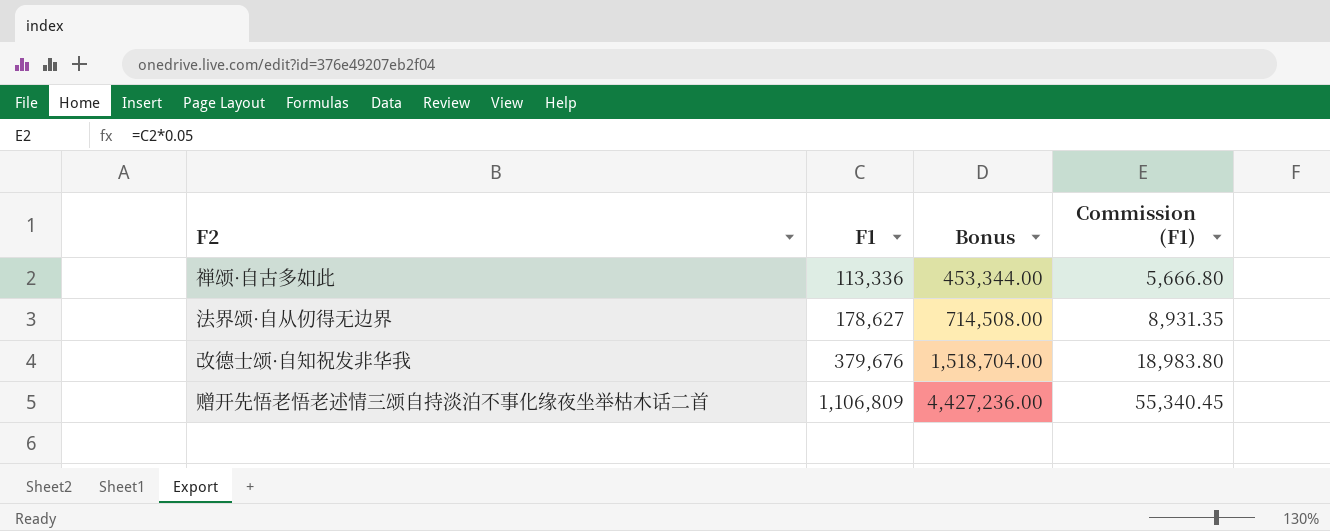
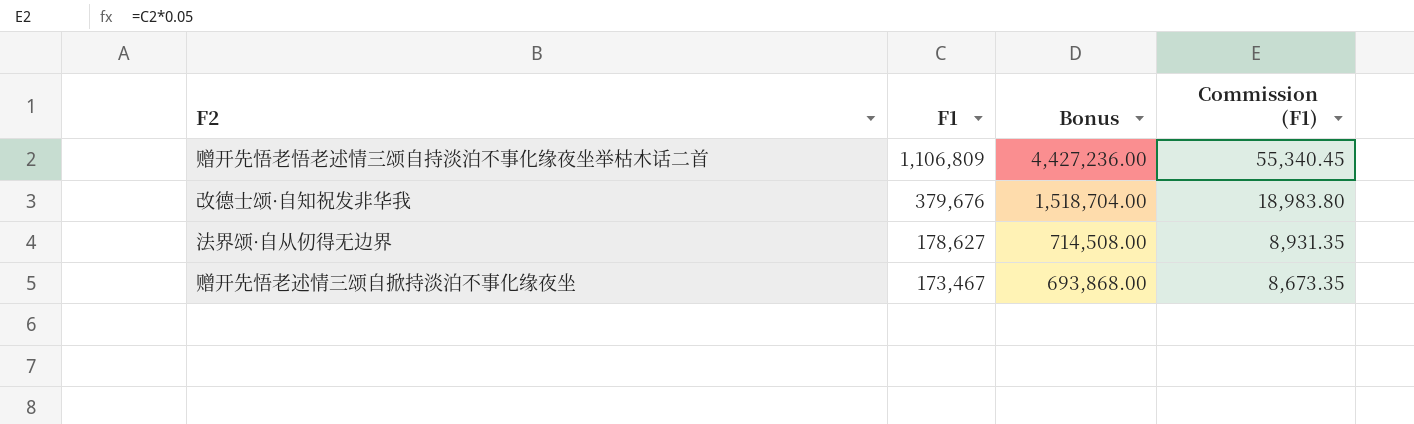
row order: F1 ascending -> F1 descending
row 禅颂·自古多如此: 113,336 | 453,344.00 | 5,666.80 -> none
row 赠开先悟老述情三颂自掀持淡泊不事化缘夜坐: none -> 173,467 | 693,868.00 | 8,673.35

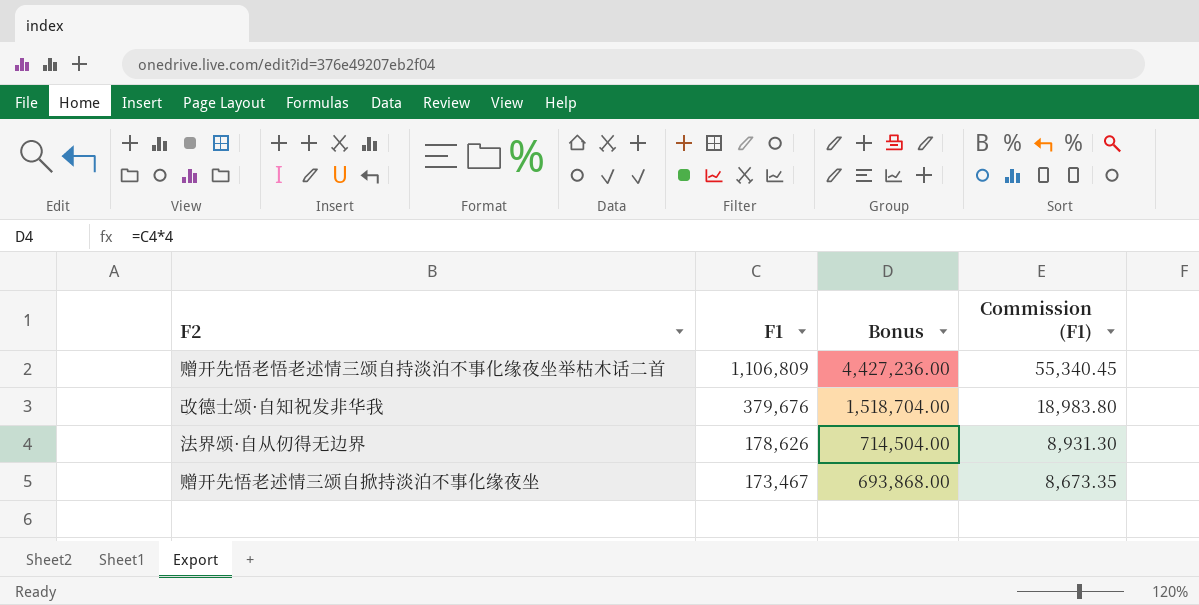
法界颂·自从仞得无边界 | F1: 178,627 -> 178,626
法界颂·自从仞得无边界 | Bonus: 714,508.00 -> 714,504.00
法界颂·自从仞得无边界 | Commission (F1): 8,931.35 -> 8,931.30

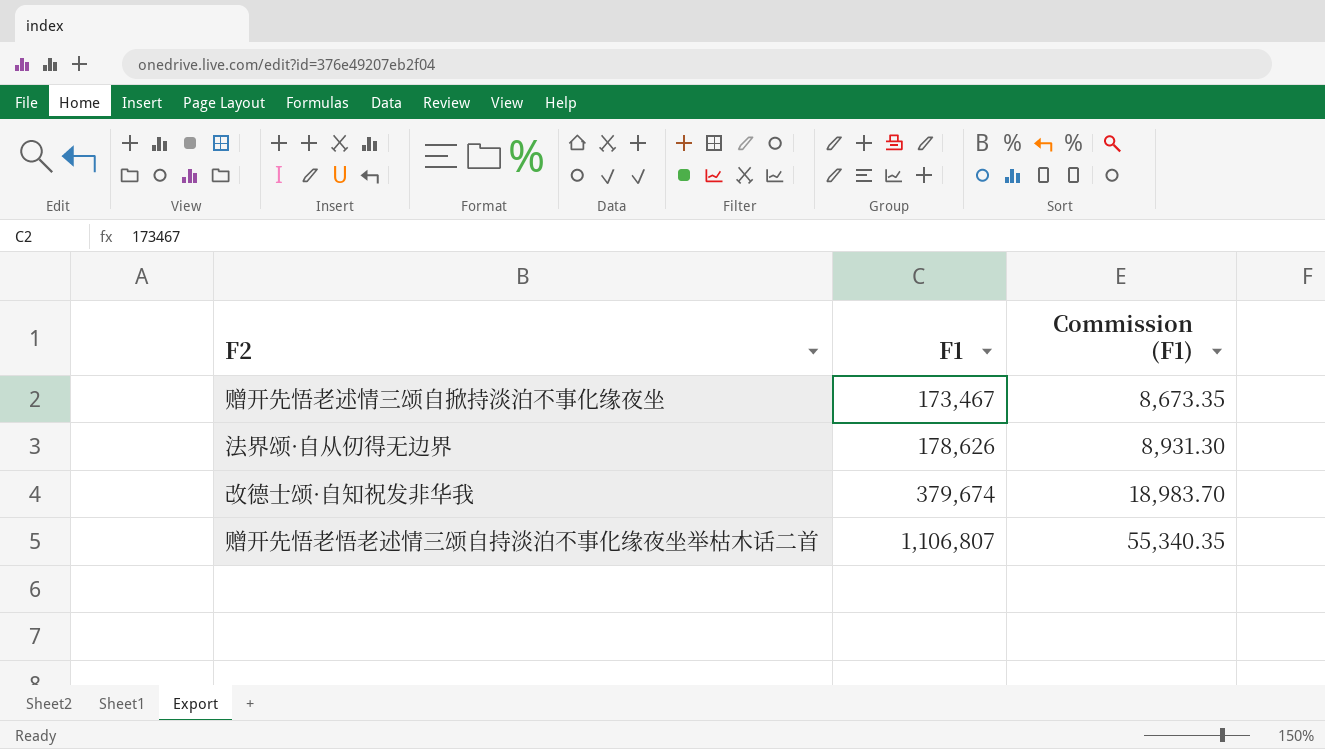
row order: F1 descending -> F1 ascending
column Bonus | formula: [F1] * 4 -> none
改德士颂·自知祝发非华我 | F1: 379,676 -> 379,674
改德士颂·自知祝发非华我 | Commission (F1): 18,983.80 -> 18,983.70
赠开先悟老悟老述情三颂自持淡泊不事化缘夜坐举枯木话二首 | F1: 1,106,809 -> 1,106,807
赠开先悟老悟老述情三颂自持淡泊不事化缘夜坐举枯木话二首 | Commission (F1): 55,340.45 -> 55,340.35

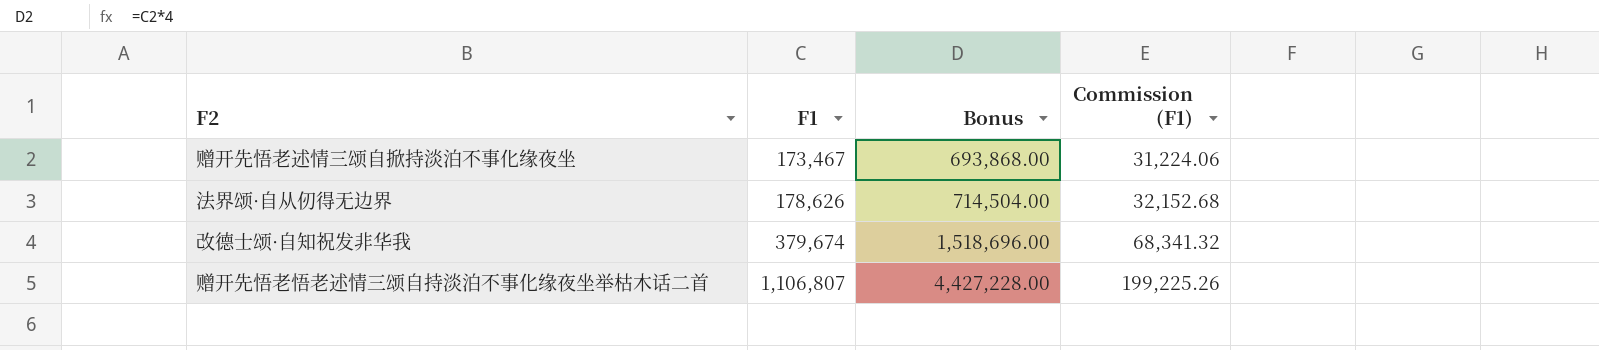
column Bonus | formula: none -> [F1] * 4
column Commission (F1) | formula: [F1] * 0.05 -> [F1] * 0.18

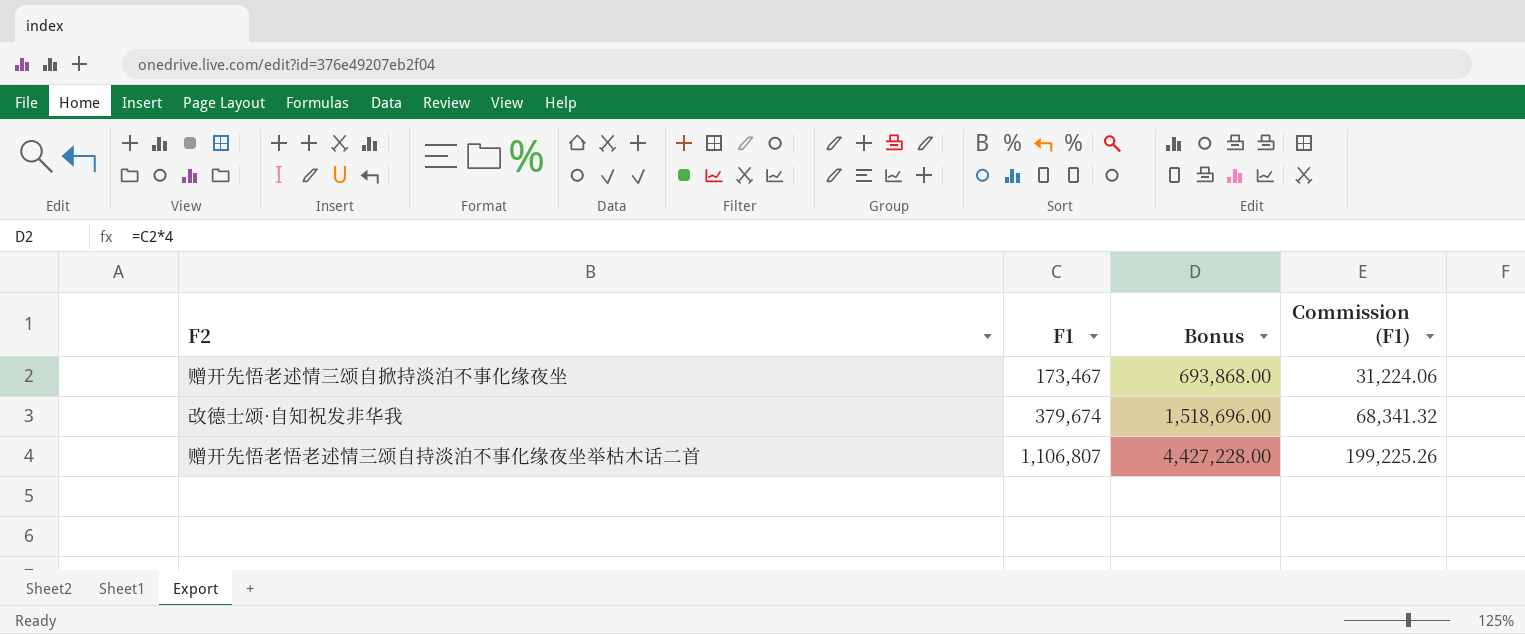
row 法界颂·自从仞得无边界: 178,626 | 714,504.00 | 32,152.68 -> none

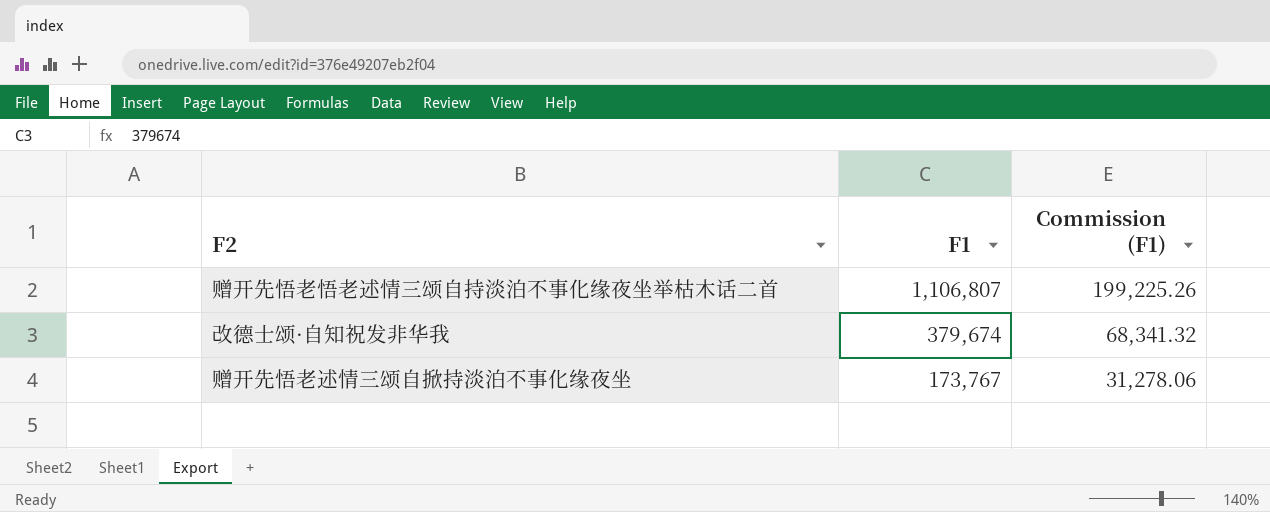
row order: F1 ascending -> F1 descending
column Bonus | formula: [F1] * 4 -> none
赠开先悟老述情三颂自掀持淡泊不事化缘夜坐 | F1: 173,467 -> 173,767
赠开先悟老述情三颂自掀持淡泊不事化缘夜坐 | Commission (F1): 31,224.06 -> 31,278.06

